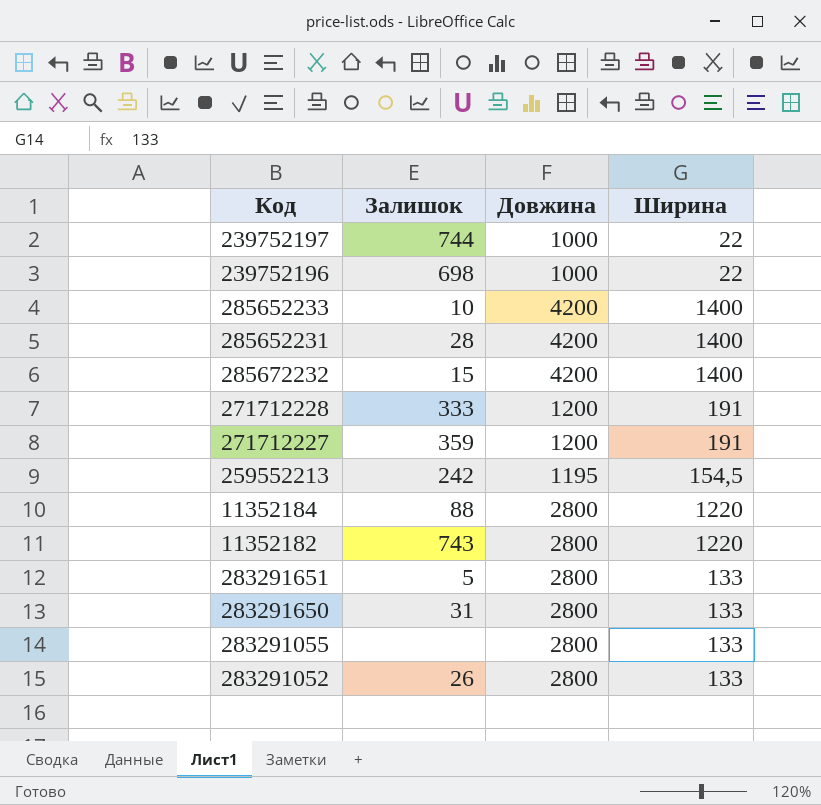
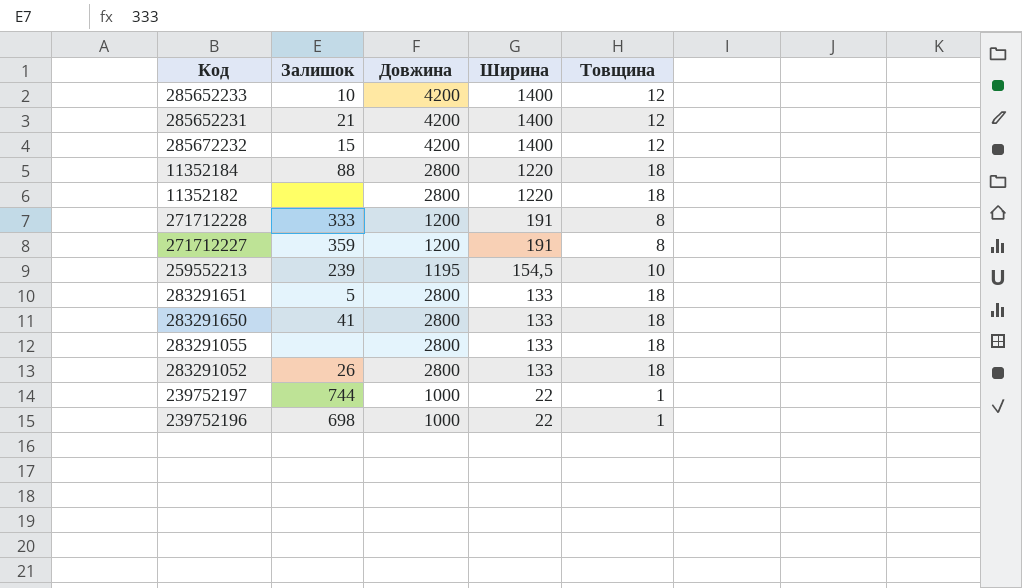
row order: none -> Ширина descending
column Товщина | position: none -> 5
285652231 | Залишок: 28 -> 21
11352182 | Залишок: 743 -> none
259552213 | Залишок: 242 -> 239
283291650 | Залишок: 31 -> 41

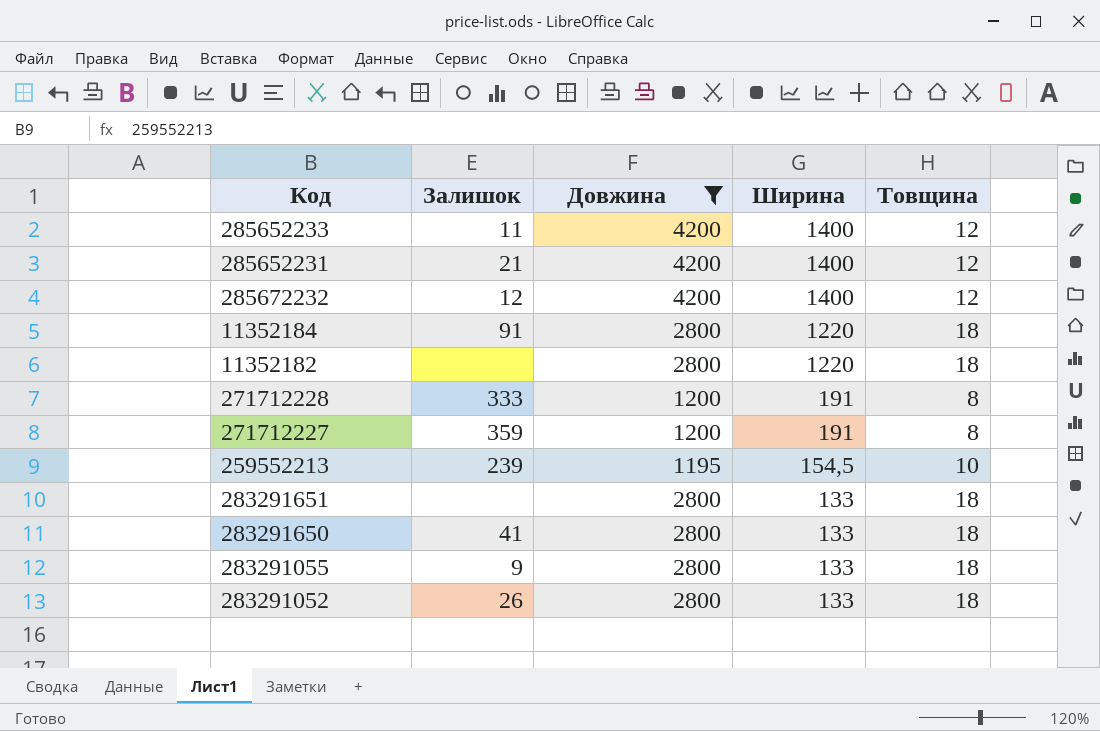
filter: none -> Довжина != 1000
285652233 | Залишок: 10 -> 11
285672232 | Залишок: 15 -> 12
11352184 | Залишок: 88 -> 91
283291651 | Залишок: 5 -> none
283291055 | Залишок: none -> 9

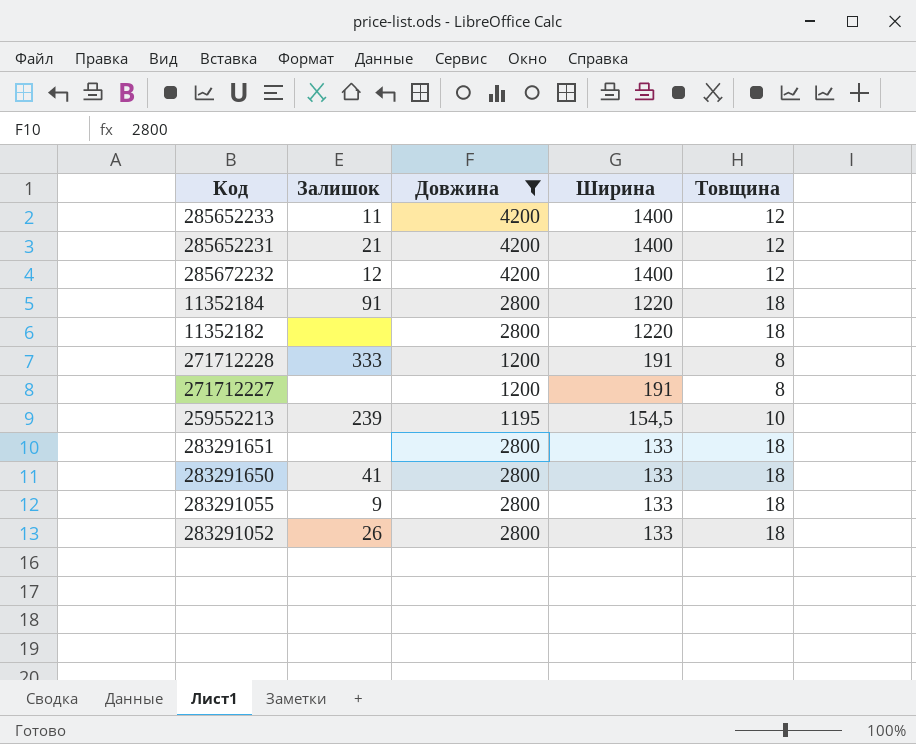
271712227 | Залишок: 359 -> none

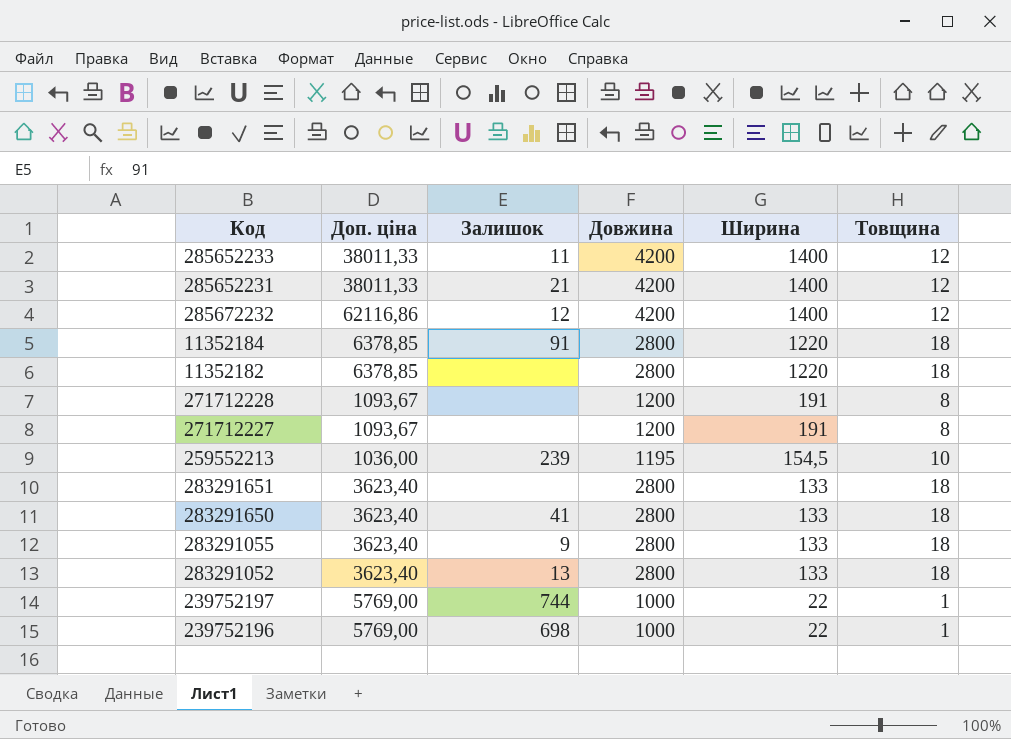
filter: Довжина != 1000 -> none
column Доп. ціна | position: none -> 2
271712228 | Залишок: 333 -> none
283291052 | Залишок: 26 -> 13

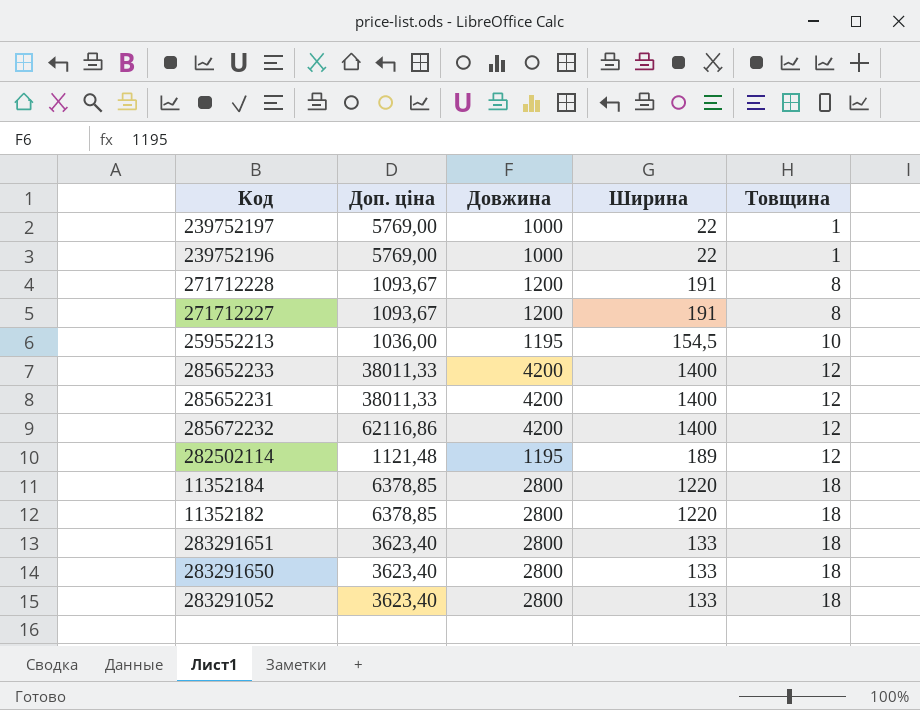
row order: Ширина descending -> Товщина ascending
column Залишок | position: 3 -> none
row 283291055: 3623,40 | 9 | 2800 | 133 | 18 -> none
row 282502114: none -> 1121,48 | 1195 | 189 | 12

